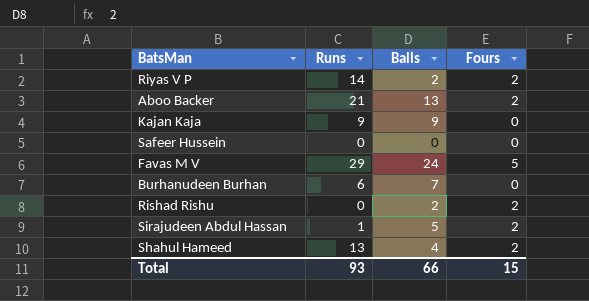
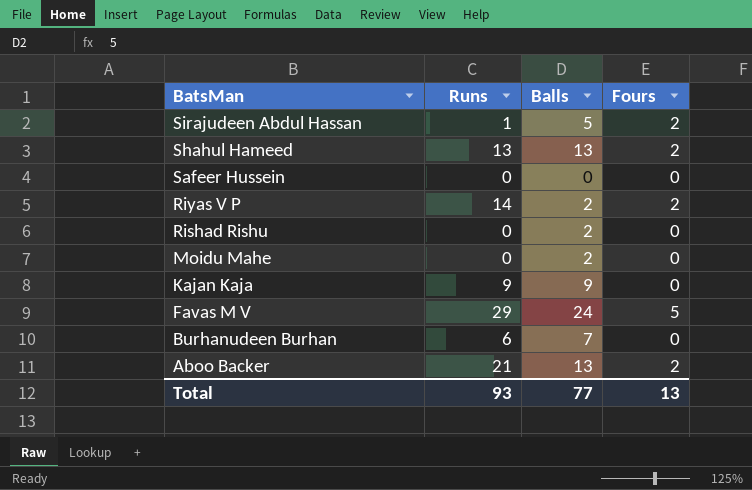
row order: none -> BatsMan descending
Shahul Hameed | Balls: 4 -> 13
Rishad Rishu | Fours: 2 -> 0
row Moidu Mahe: none -> 0 | 2 | 0
Total | Balls: 66 -> 77
Total | Fours: 15 -> 13

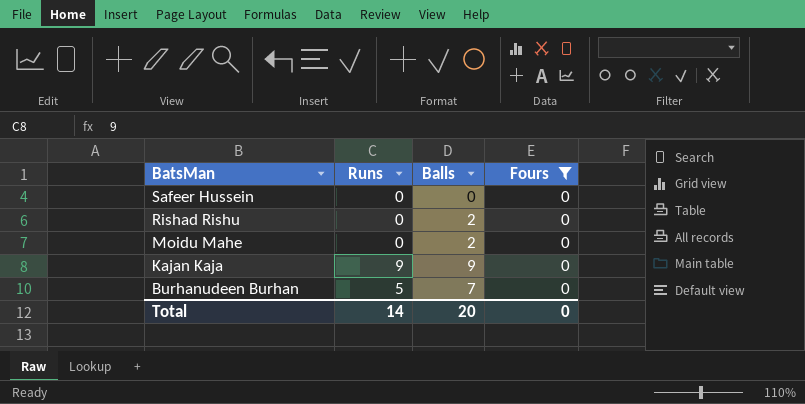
filter: none -> Fours = 0
Burhanudeen Burhan | Runs: 6 -> 5
Total | Runs: 93 -> 14
Total | Balls: 77 -> 20
Total | Fours: 13 -> 0

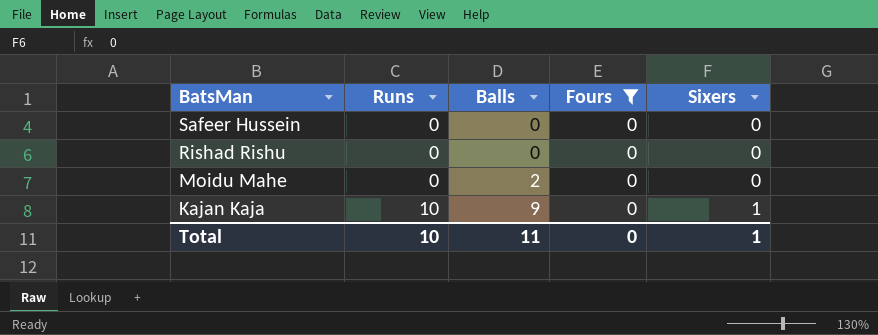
column Sixers | position: none -> 5
row Burhanudeen Burhan: 5 | 7 | 0 -> none
Rishad Rishu | Balls: 2 -> 0
Kajan Kaja | Runs: 9 -> 10
Total | Runs: 14 -> 10
Total | Balls: 20 -> 11

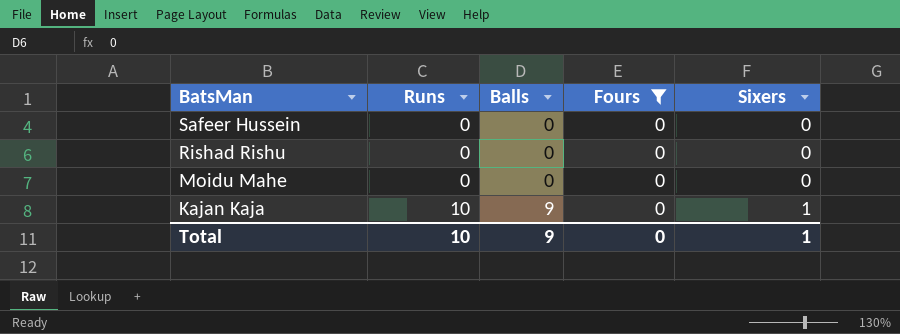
Moidu Mahe | Balls: 2 -> 0
Total | Balls: 11 -> 9

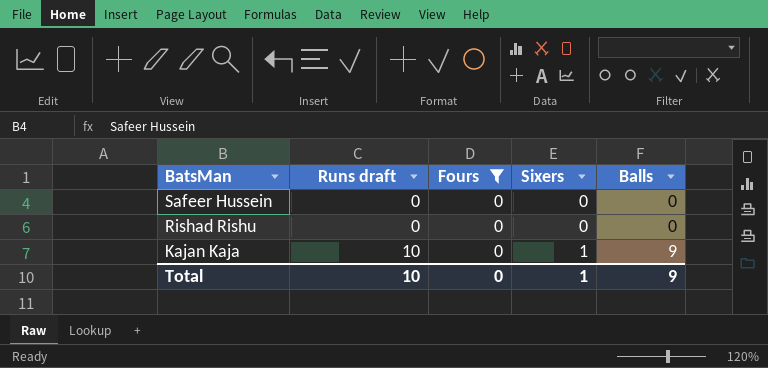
column name: Runs -> Runs draft
column Balls | position: 3 -> 5
row Moidu Mahe: 0 | 0 | 0 | 0 -> none

